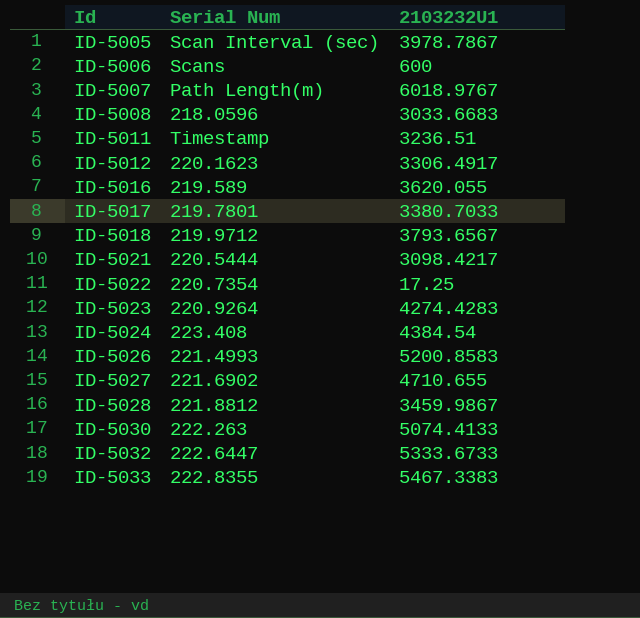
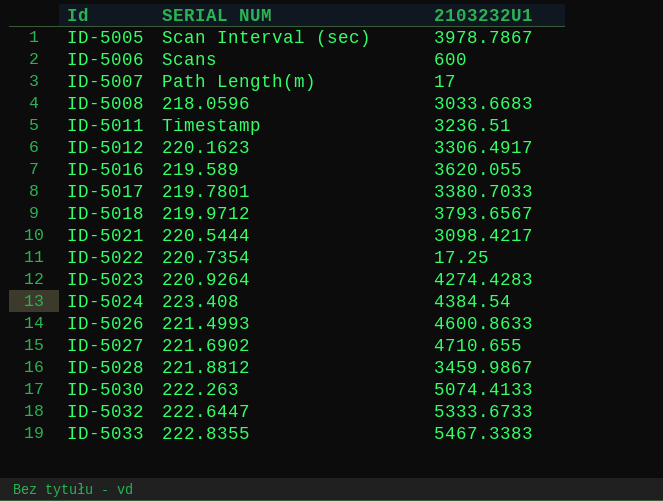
column name: Serial Num -> SERIAL NUM
ID-5007 | 2103232U1: 6018.9767 -> 17
ID-5026 | 2103232U1: 5200.8583 -> 4600.8633

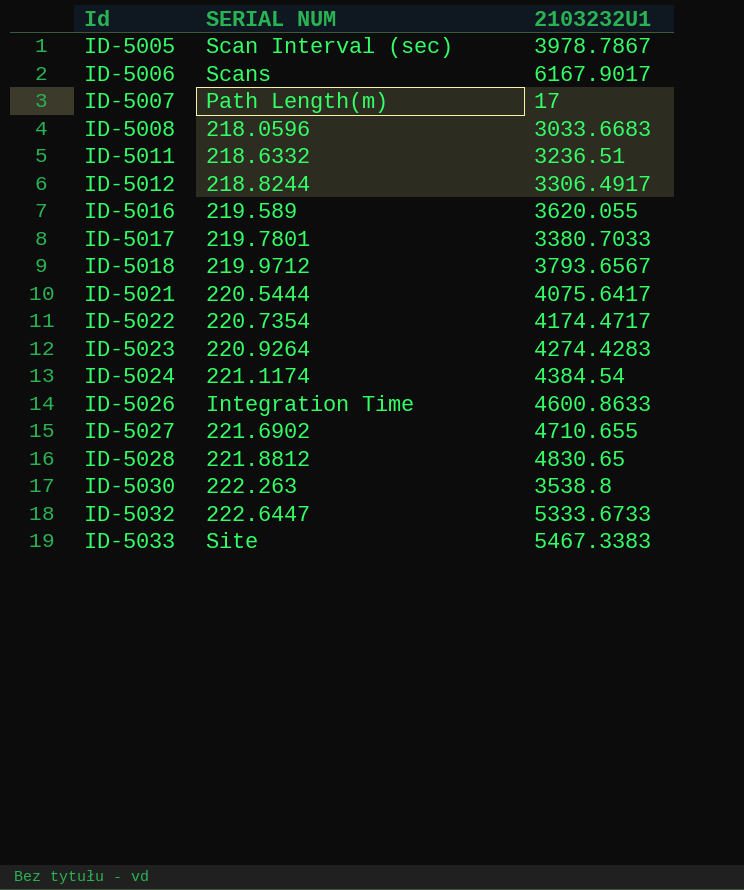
ID-5006 | 2103232U1: 600 -> 6167.9017
ID-5011 | SERIAL NUM: Timestamp -> 218.6332
ID-5012 | SERIAL NUM: 220.1623 -> 218.8244
ID-5021 | 2103232U1: 3098.4217 -> 4075.6417
ID-5022 | 2103232U1: 17.25 -> 4174.4717
ID-5024 | SERIAL NUM: 223.408 -> 221.1174
ID-5026 | SERIAL NUM: 221.4993 -> Integration Time
ID-5028 | 2103232U1: 3459.9867 -> 4830.65
ID-5030 | 2103232U1: 5074.4133 -> 3538.8
ID-5033 | SERIAL NUM: 222.8355 -> Site

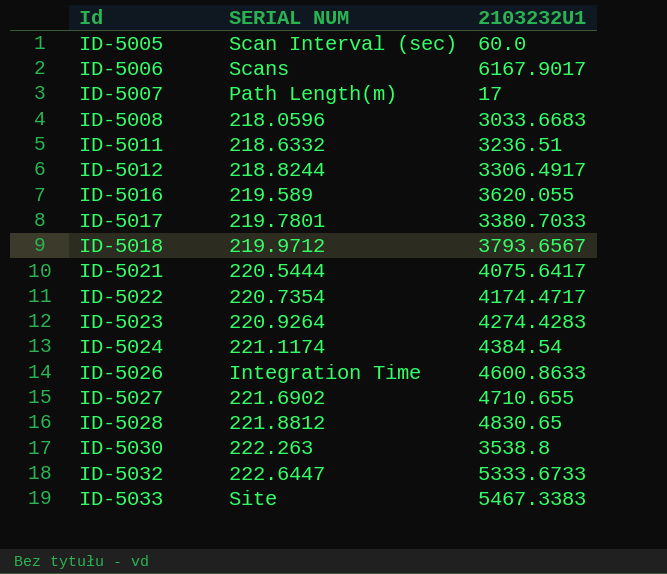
ID-5005 | 2103232U1: 3978.7867 -> 60.0

